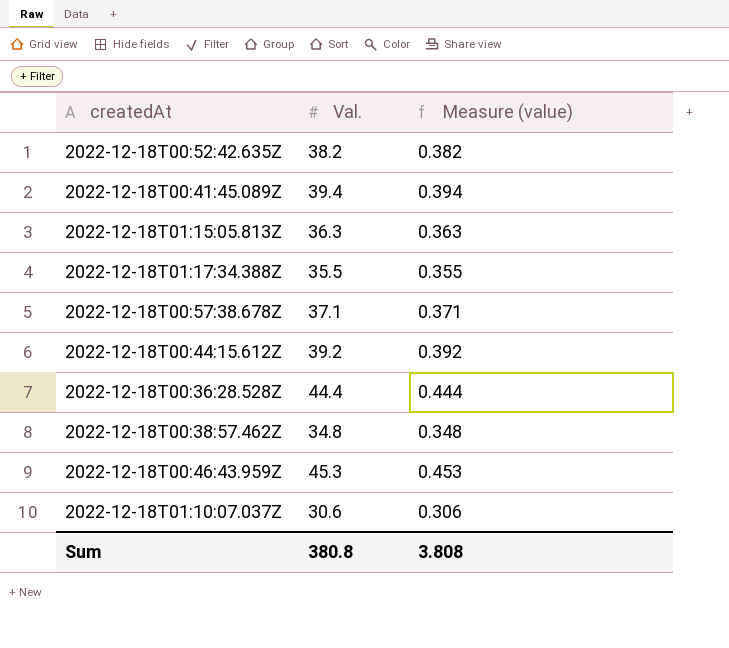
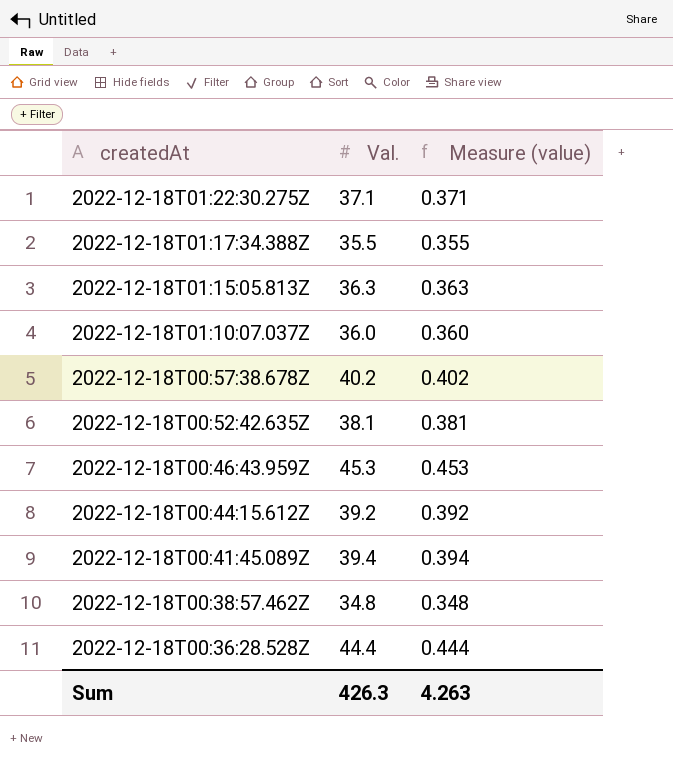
row order: none -> createdAt descending
row 2022-12-18T01:22:30.275Z: none -> 37.1 | 0.371
2022-12-18T01:10:07.037Z | Val.: 30.6 -> 36.0
2022-12-18T01:10:07.037Z | Measure (value): 0.306 -> 0.360
2022-12-18T00:57:38.678Z | Val.: 37.1 -> 40.2
2022-12-18T00:57:38.678Z | Measure (value): 0.371 -> 0.402
2022-12-18T00:52:42.635Z | Val.: 38.2 -> 38.1
2022-12-18T00:52:42.635Z | Measure (value): 0.382 -> 0.381
Sum | Val.: 380.8 -> 426.3
Sum | Measure (value): 3.808 -> 4.263

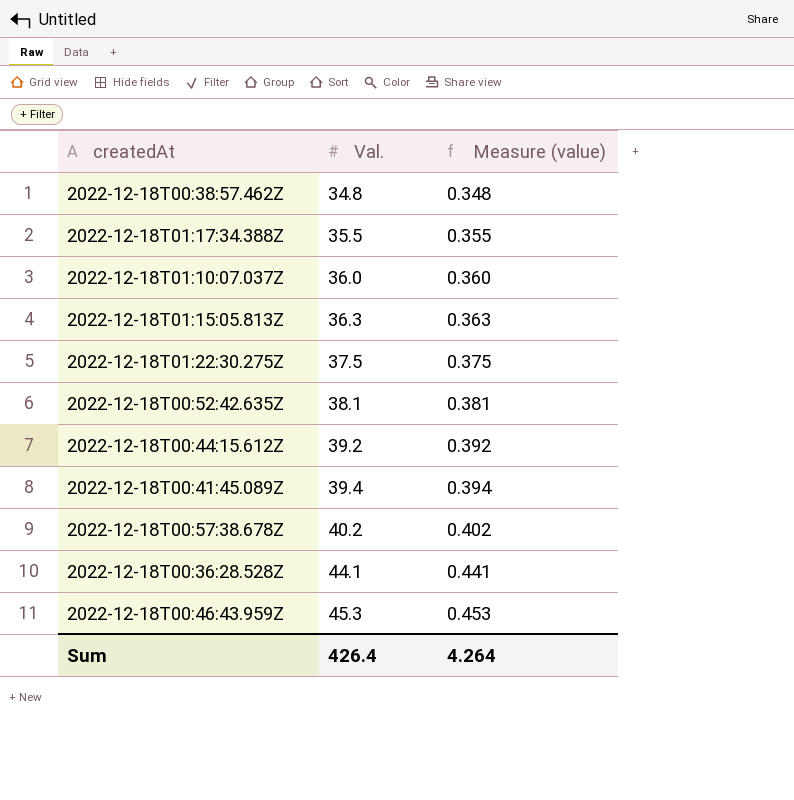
row order: createdAt descending -> Val. ascending
2022-12-18T01:22:30.275Z | Val.: 37.1 -> 37.5
2022-12-18T01:22:30.275Z | Measure (value): 0.371 -> 0.375
2022-12-18T00:36:28.528Z | Val.: 44.4 -> 44.1
2022-12-18T00:36:28.528Z | Measure (value): 0.444 -> 0.441
Sum | Val.: 426.3 -> 426.4
Sum | Measure (value): 4.263 -> 4.264

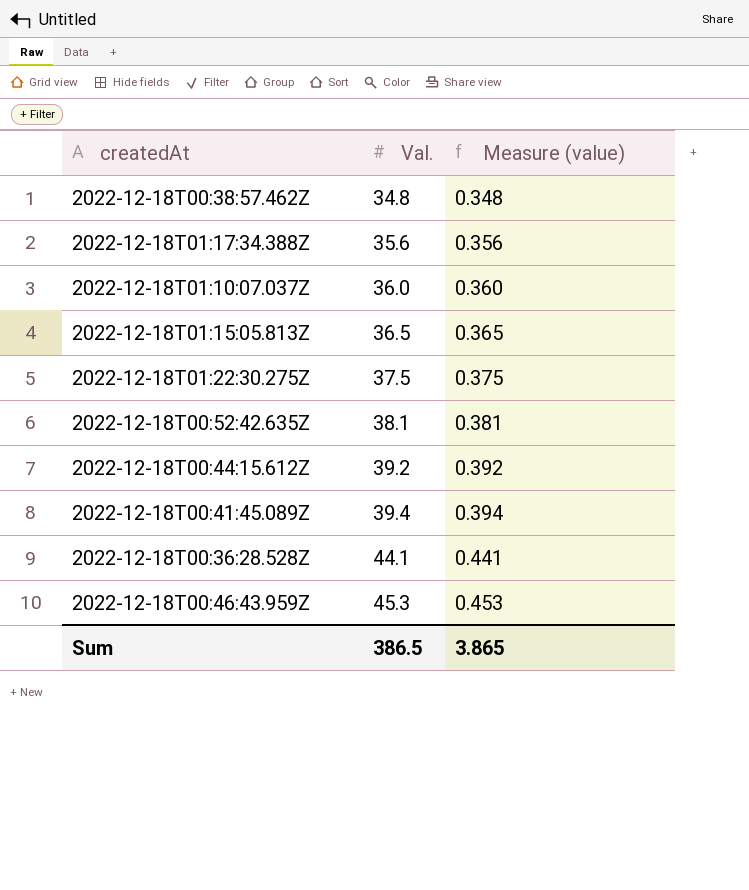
row 2022-12-18T00:57:38.678Z: 40.2 | 0.402 -> none
2022-12-18T01:17:34.388Z | Val.: 35.5 -> 35.6
2022-12-18T01:17:34.388Z | Measure (value): 0.355 -> 0.356
2022-12-18T01:15:05.813Z | Val.: 36.3 -> 36.5
2022-12-18T01:15:05.813Z | Measure (value): 0.363 -> 0.365
Sum | Val.: 426.4 -> 386.5
Sum | Measure (value): 4.264 -> 3.865

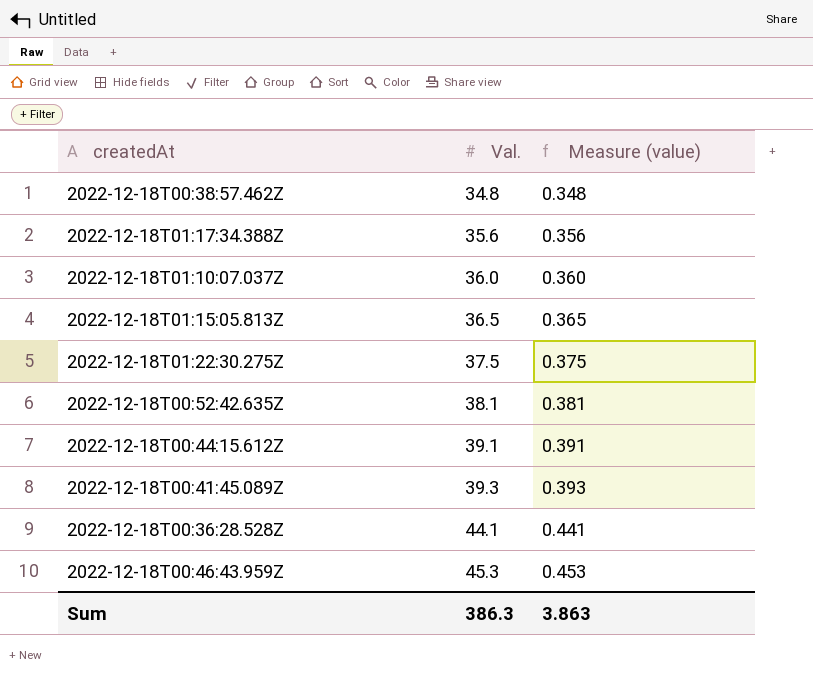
2022-12-18T00:44:15.612Z | Val.: 39.2 -> 39.1
2022-12-18T00:44:15.612Z | Measure (value): 0.392 -> 0.391
2022-12-18T00:41:45.089Z | Val.: 39.4 -> 39.3
2022-12-18T00:41:45.089Z | Measure (value): 0.394 -> 0.393
Sum | Val.: 386.5 -> 386.3
Sum | Measure (value): 3.865 -> 3.863

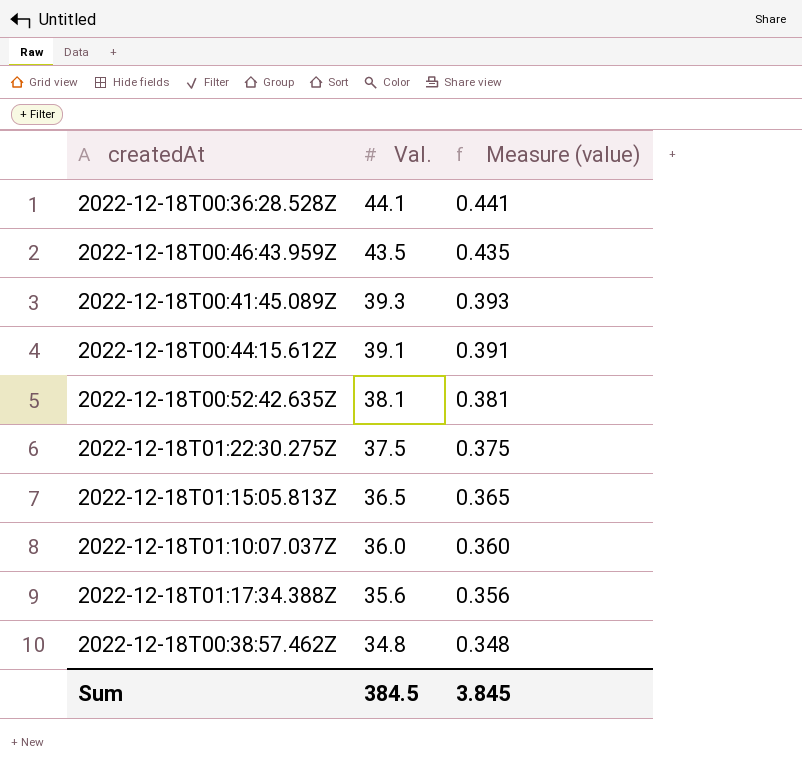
row order: Val. ascending -> Val. descending
2022-12-18T00:46:43.959Z | Val.: 45.3 -> 43.5
2022-12-18T00:46:43.959Z | Measure (value): 0.453 -> 0.435
Sum | Val.: 386.3 -> 384.5
Sum | Measure (value): 3.863 -> 3.845

